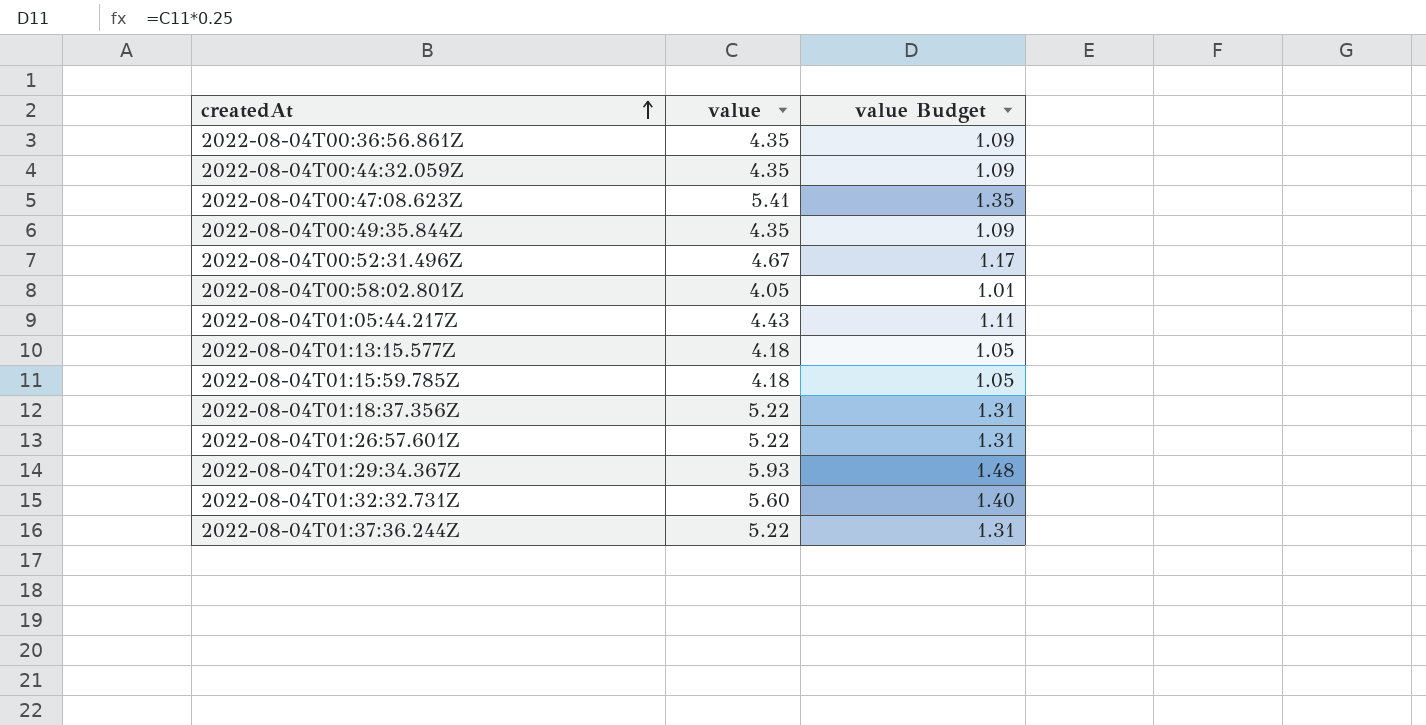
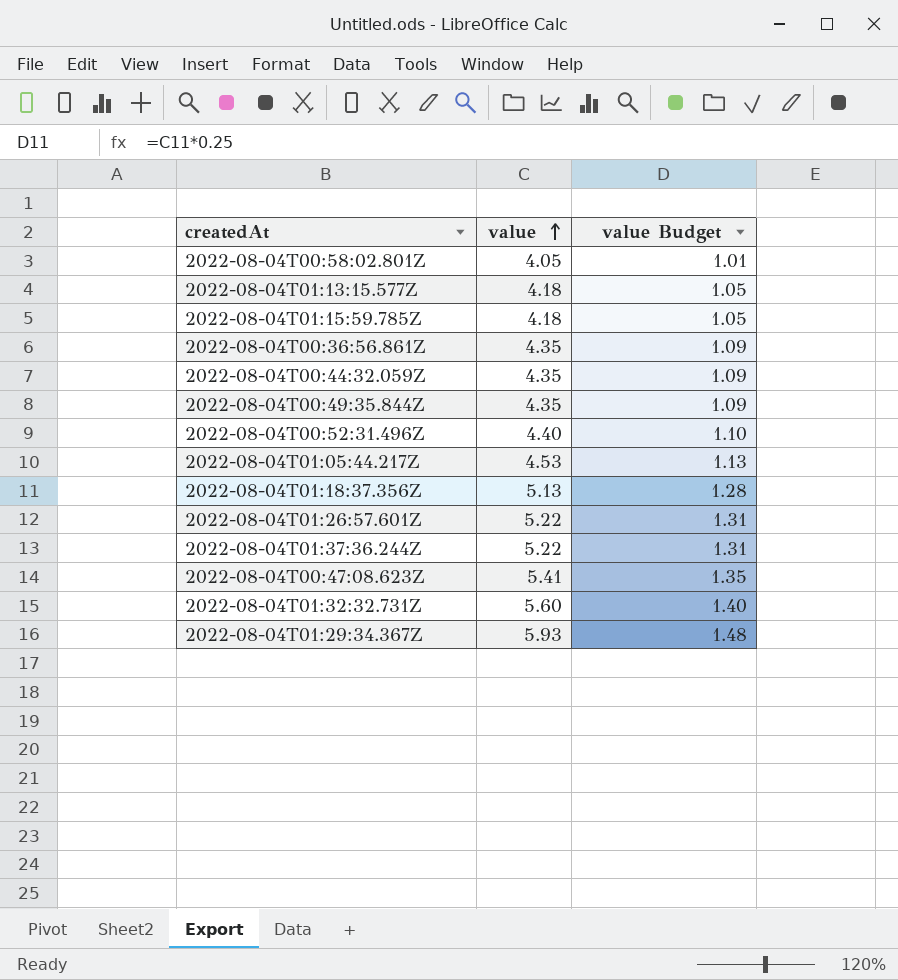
row order: createdAt ascending -> value ascending
2022-08-04T00:52:31.496Z | value: 4.67 -> 4.40
2022-08-04T00:52:31.496Z | value Budget: 1.17 -> 1.10
2022-08-04T01:05:44.217Z | value: 4.43 -> 4.53
2022-08-04T01:05:44.217Z | value Budget: 1.11 -> 1.13
2022-08-04T01:18:37.356Z | value: 5.22 -> 5.13
2022-08-04T01:18:37.356Z | value Budget: 1.31 -> 1.28

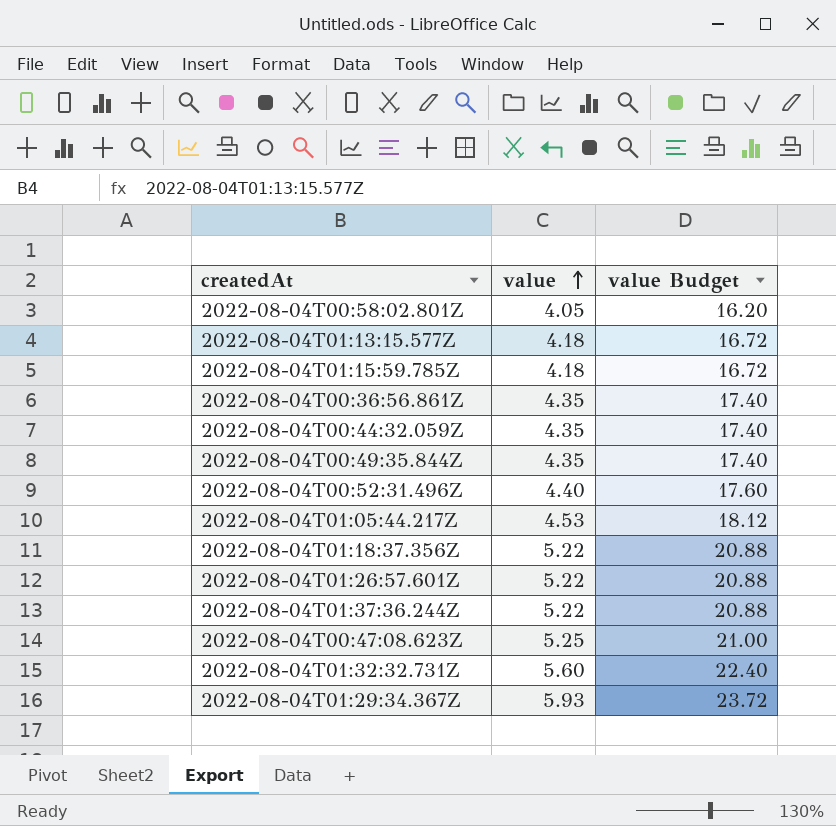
column value Budget | formula: [value] * 0.25 -> [value] * 4
2022-08-04T01:18:37.356Z | value: 5.13 -> 5.22
2022-08-04T00:47:08.623Z | value: 5.41 -> 5.25

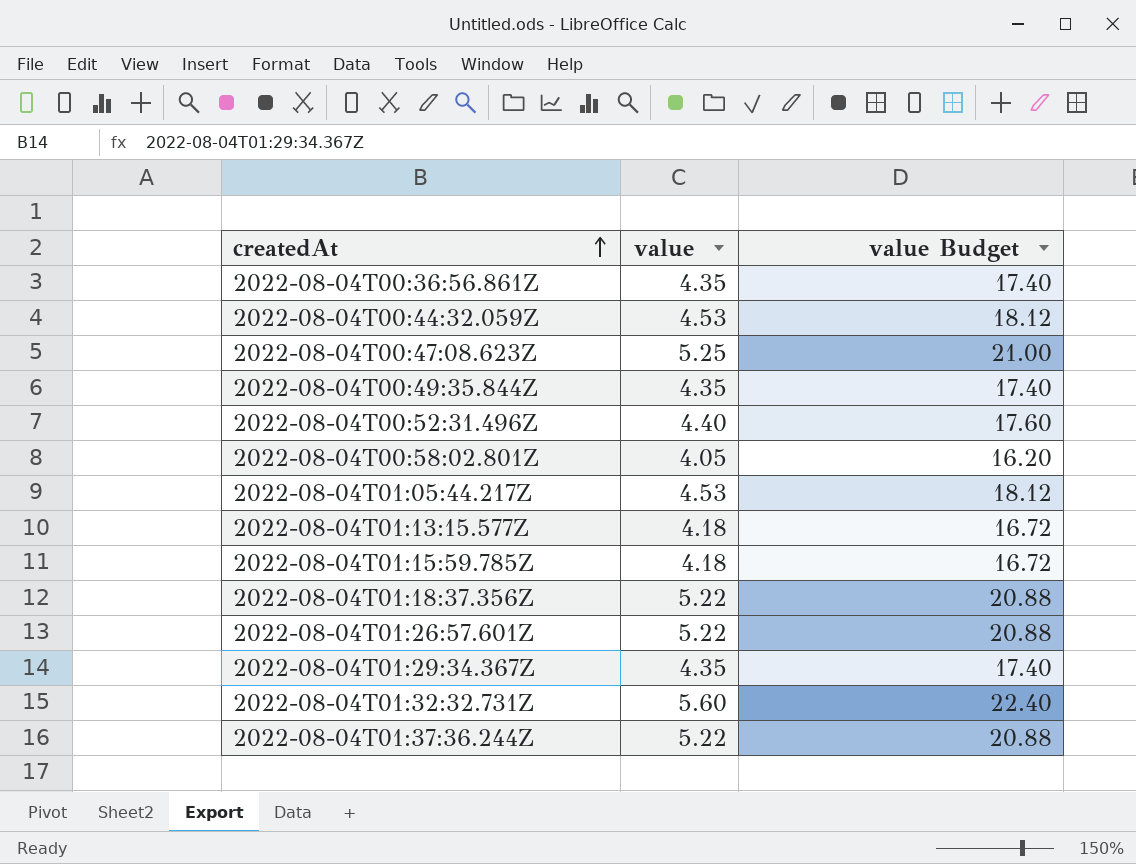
row order: value ascending -> createdAt ascending
2022-08-04T00:44:32.059Z | value: 4.35 -> 4.53
2022-08-04T00:44:32.059Z | value Budget: 17.40 -> 18.12
2022-08-04T01:29:34.367Z | value: 5.93 -> 4.35
2022-08-04T01:29:34.367Z | value Budget: 23.72 -> 17.40

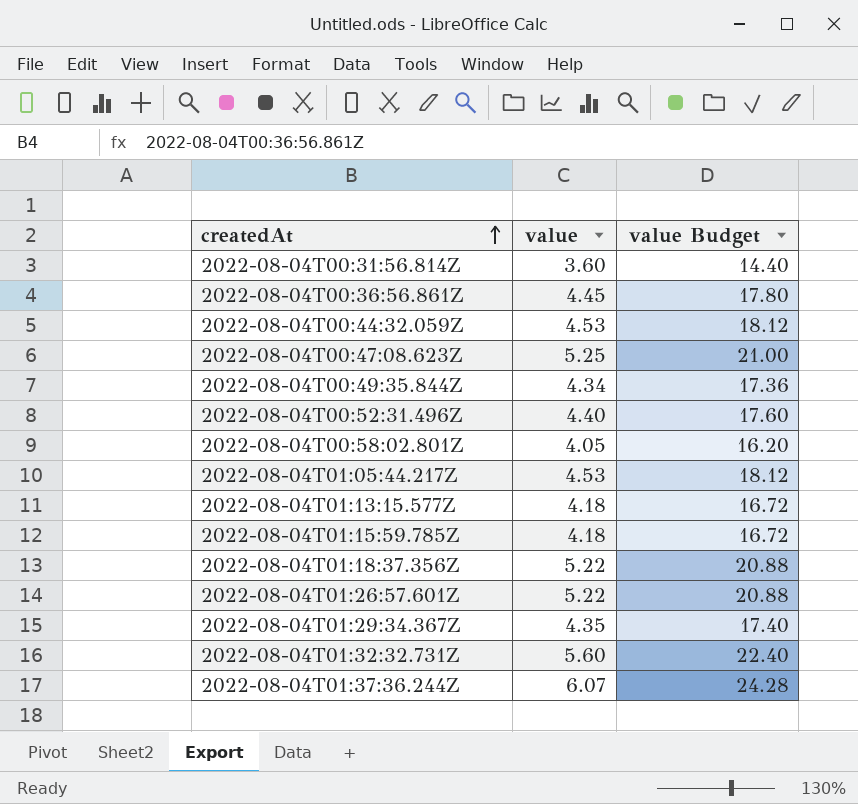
row 2022-08-04T00:31:56.814Z: none -> 3.60 | 14.40
2022-08-04T00:36:56.861Z | value: 4.35 -> 4.45
2022-08-04T00:36:56.861Z | value Budget: 17.40 -> 17.80
2022-08-04T00:49:35.844Z | value: 4.35 -> 4.34
2022-08-04T00:49:35.844Z | value Budget: 17.40 -> 17.36
2022-08-04T01:37:36.244Z | value: 5.22 -> 6.07
2022-08-04T01:37:36.244Z | value Budget: 20.88 -> 24.28

